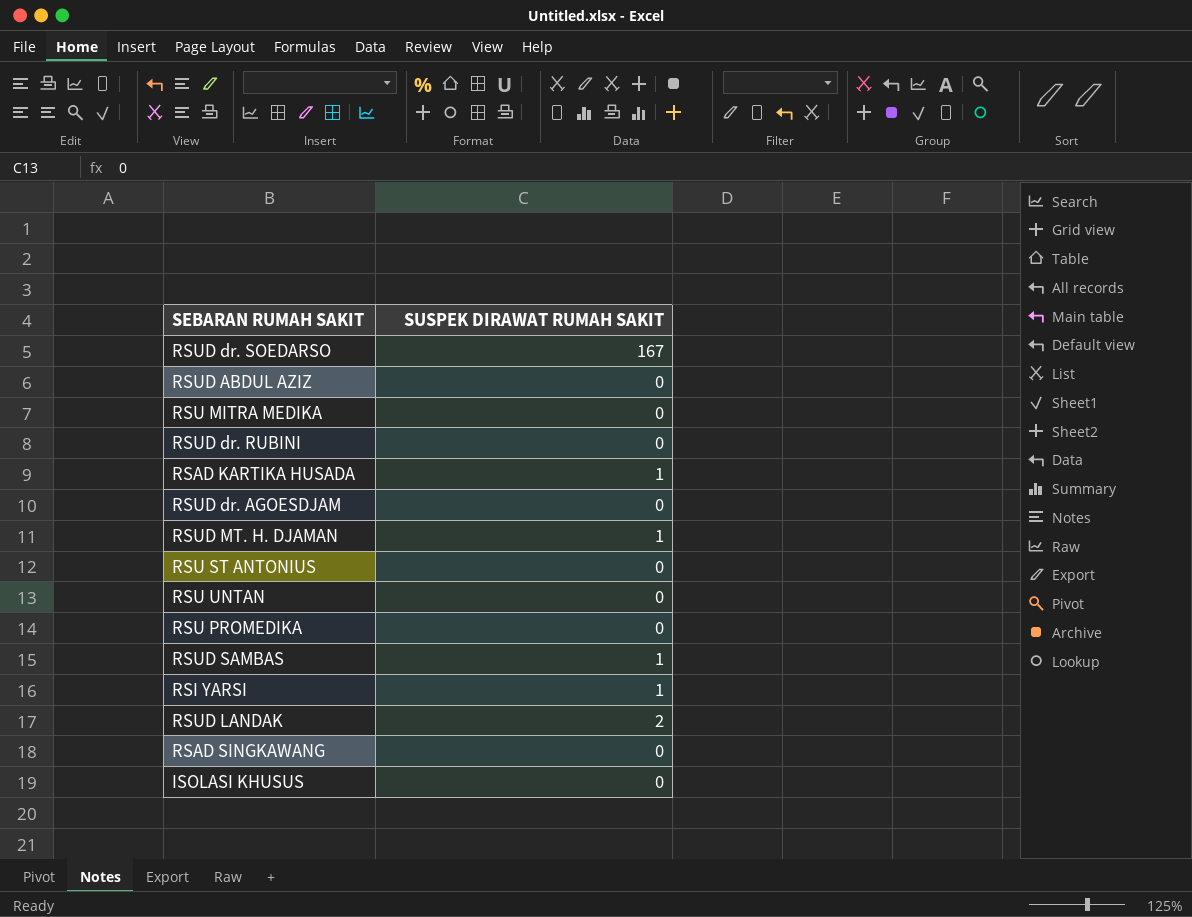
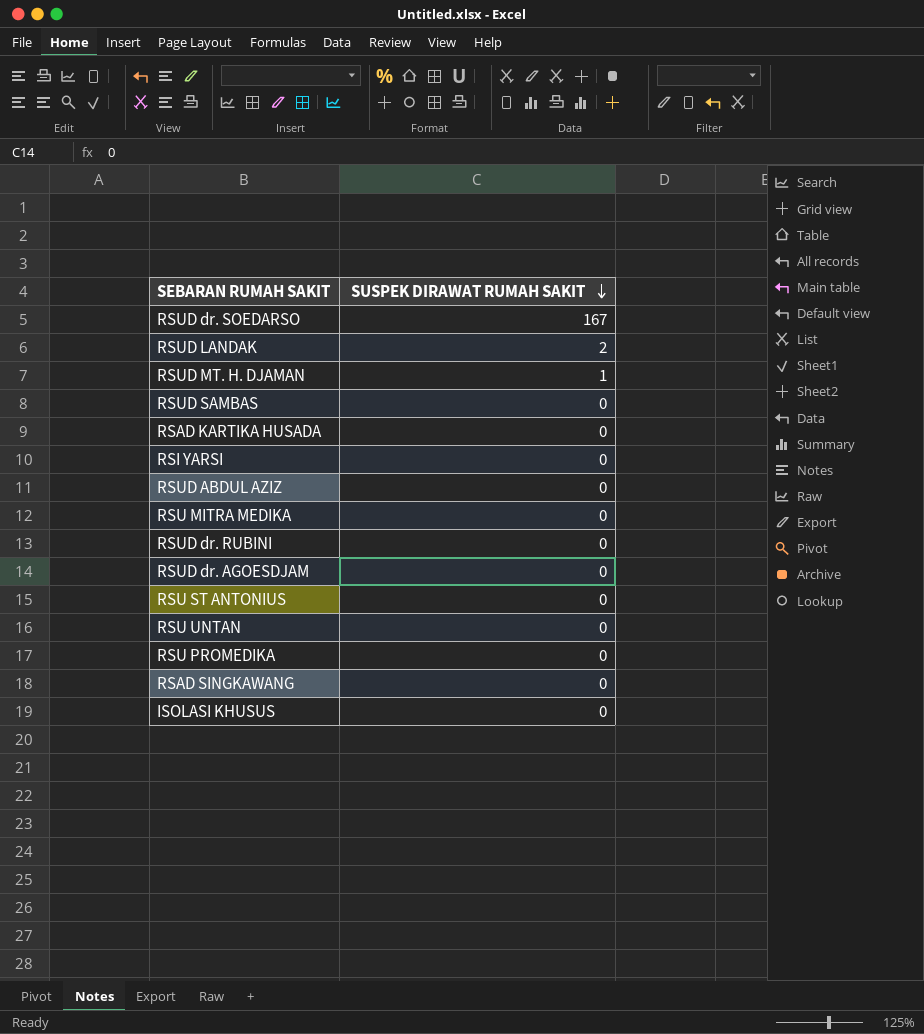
row order: none -> SUSPEK DIRAWAT RUMAH SAKIT descending
RSUD SAMBAS | SUSPEK DIRAWAT RUMAH SAKIT: 1 -> 0
RSAD KARTIKA HUSADA | SUSPEK DIRAWAT RUMAH SAKIT: 1 -> 0
RSI YARSI | SUSPEK DIRAWAT RUMAH SAKIT: 1 -> 0

